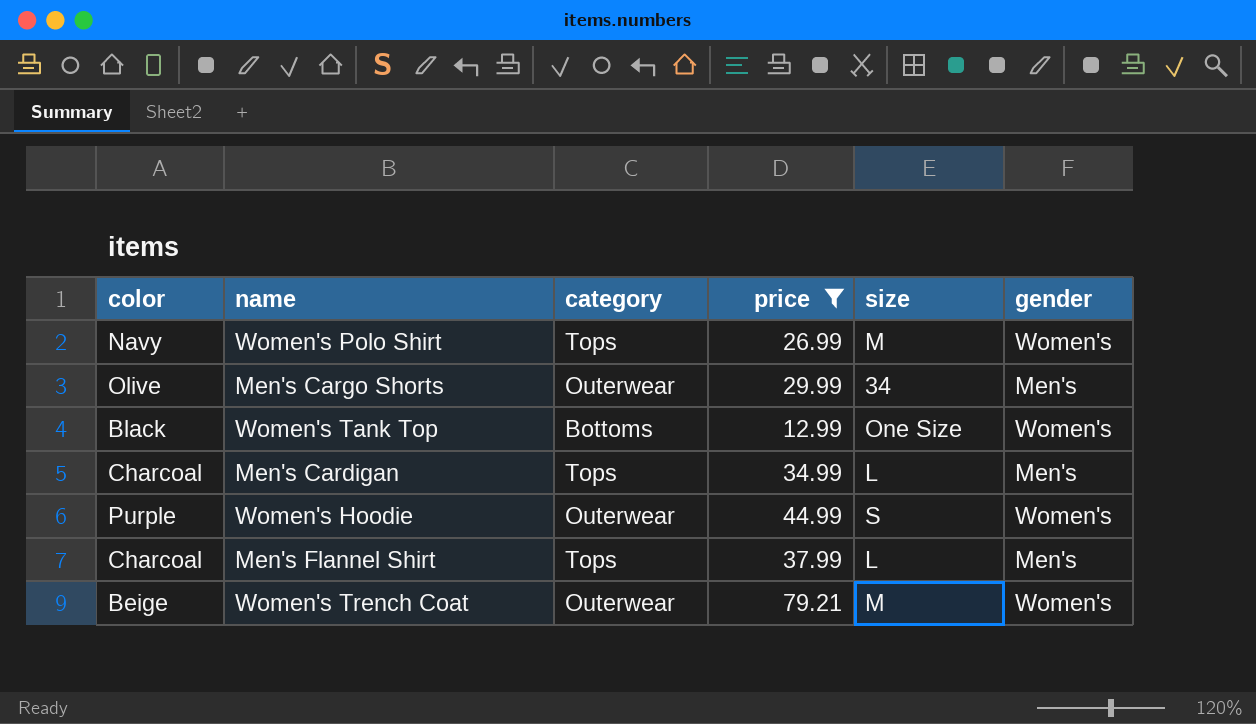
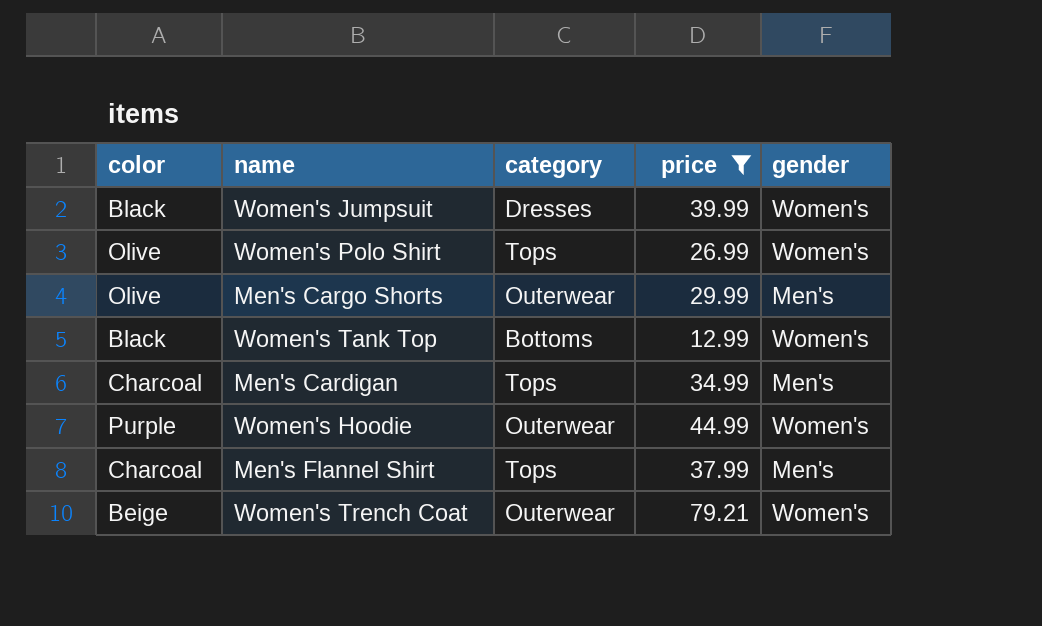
column size | position: 5 -> none
row Women's Jumpsuit: none -> Black | Dresses | 39.99 | Women's
Women's Polo Shirt | color: Navy -> Olive

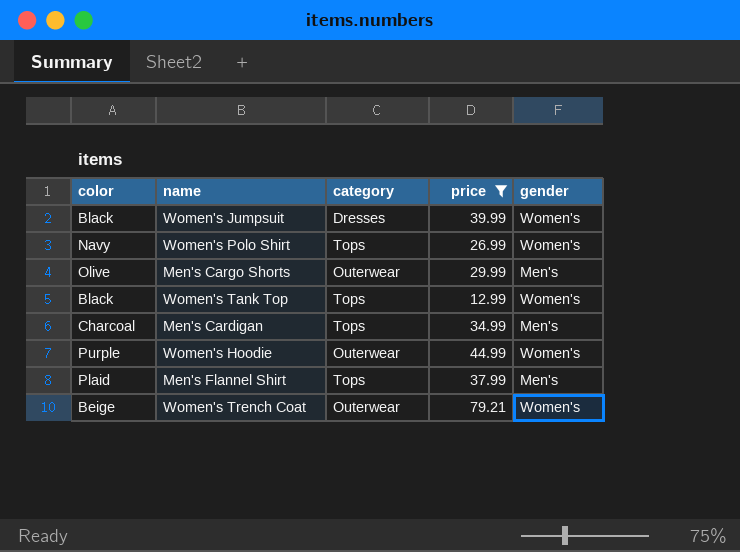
Women's Polo Shirt | color: Olive -> Navy
Women's Tank Top | category: Bottoms -> Tops
Men's Flannel Shirt | color: Charcoal -> Plaid

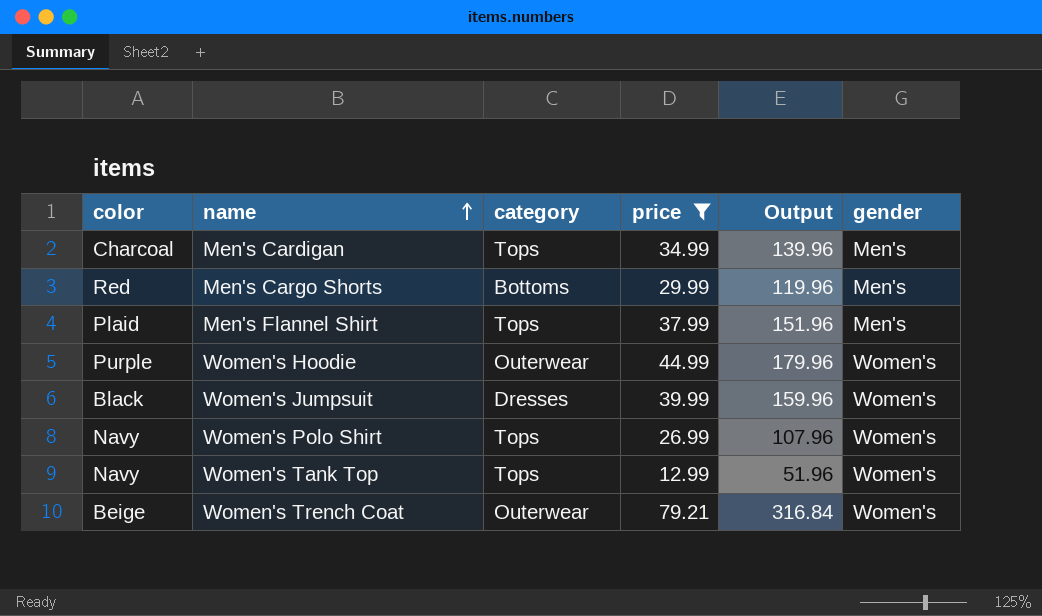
row order: none -> name ascending
column Output | formula: none -> [price] * 4
Men's Cargo Shorts | color: Olive -> Red
Men's Cargo Shorts | category: Outerwear -> Bottoms
Women's Tank Top | color: Black -> Navy

